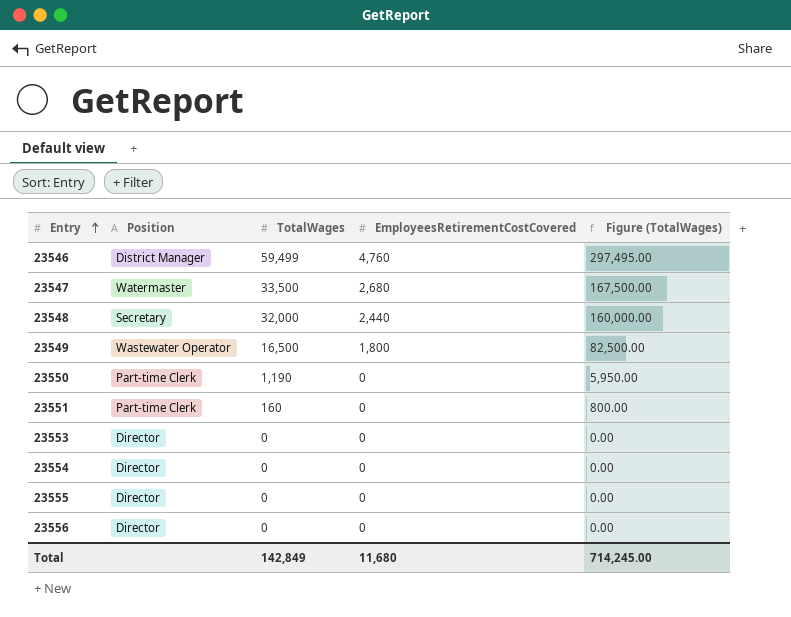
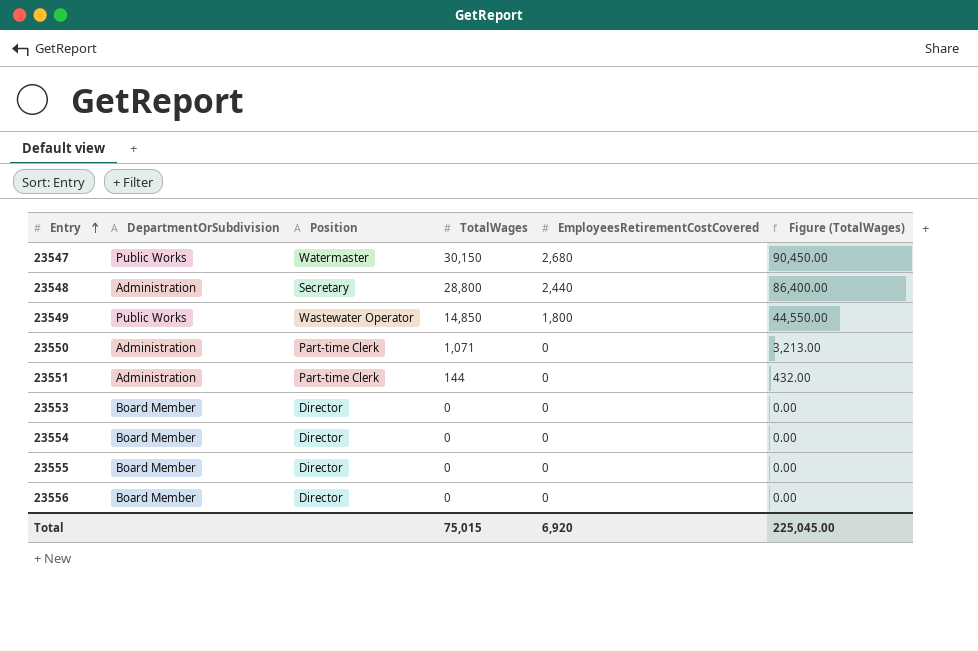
column DepartmentOrSubdivision | position: none -> 2
column Figure (TotalWages) | formula: [TotalWages] * 5 -> [TotalWages] * 3
row 23546: District Manager | 59,499 | 4,760 | 297,495.00 -> none
23547 | TotalWages: 33,500 -> 30,150
23548 | TotalWages: 32,000 -> 28,800
23549 | TotalWages: 16,500 -> 14,850
23550 | TotalWages: 1,190 -> 1,071
23551 | TotalWages: 160 -> 144
Total | TotalWages: 142,849 -> 75,015
Total | EmployeesRetirementCostCovered: 11,680 -> 6,920
Total | Figure (TotalWages): 714,245.00 -> 225,045.00

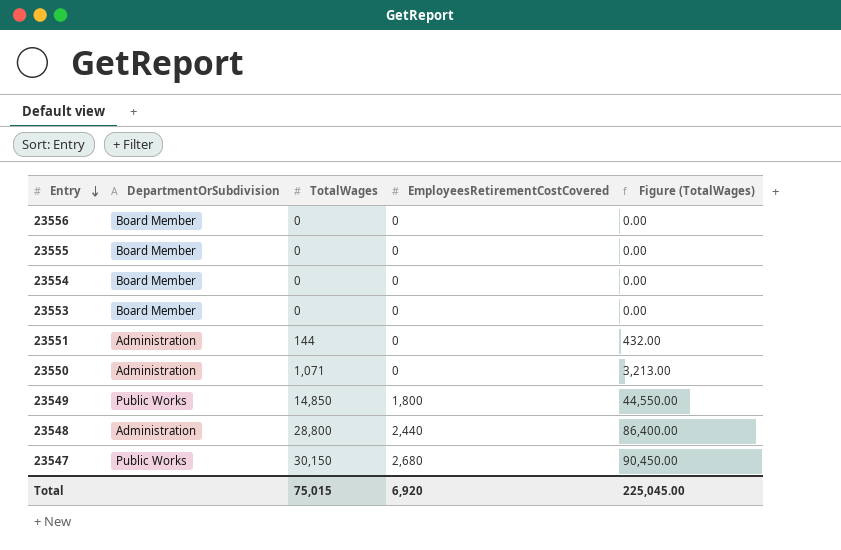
row order: Entry ascending -> Entry descending
column Position | position: 3 -> none

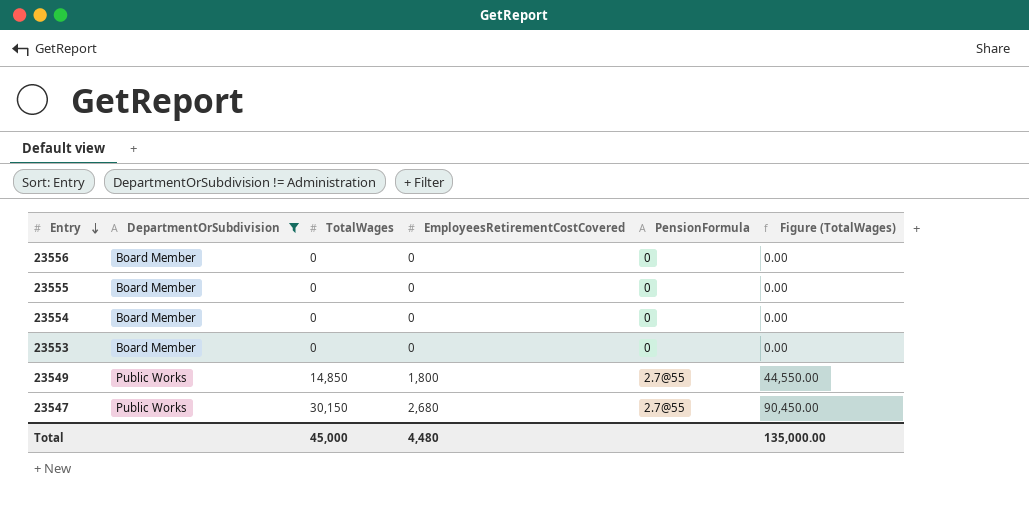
filter: none -> DepartmentOrSubdivision != Administration
column PensionFormula | position: none -> 5
Total | TotalWages: 75,015 -> 45,000
Total | EmployeesRetirementCostCovered: 6,920 -> 4,480
Total | Figure (TotalWages): 225,045.00 -> 135,000.00

